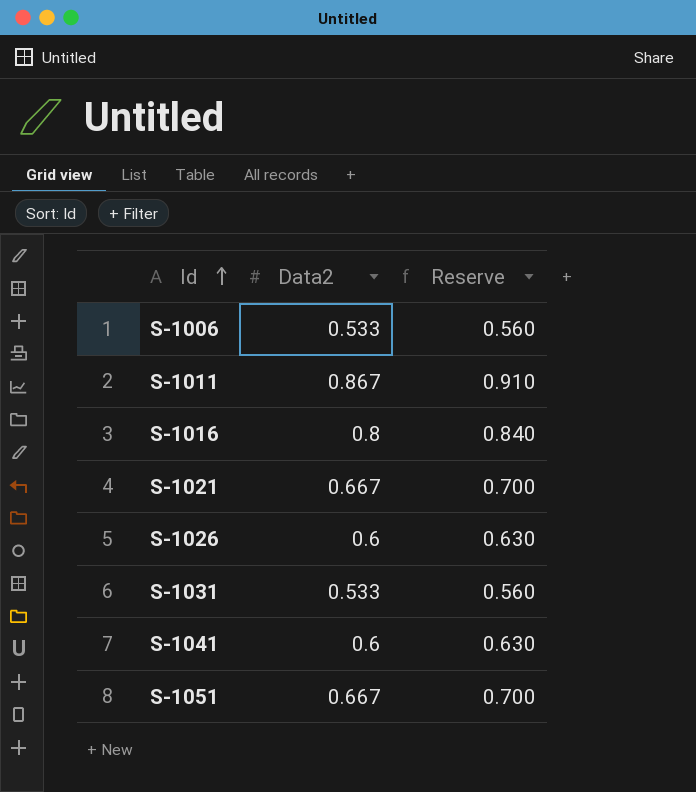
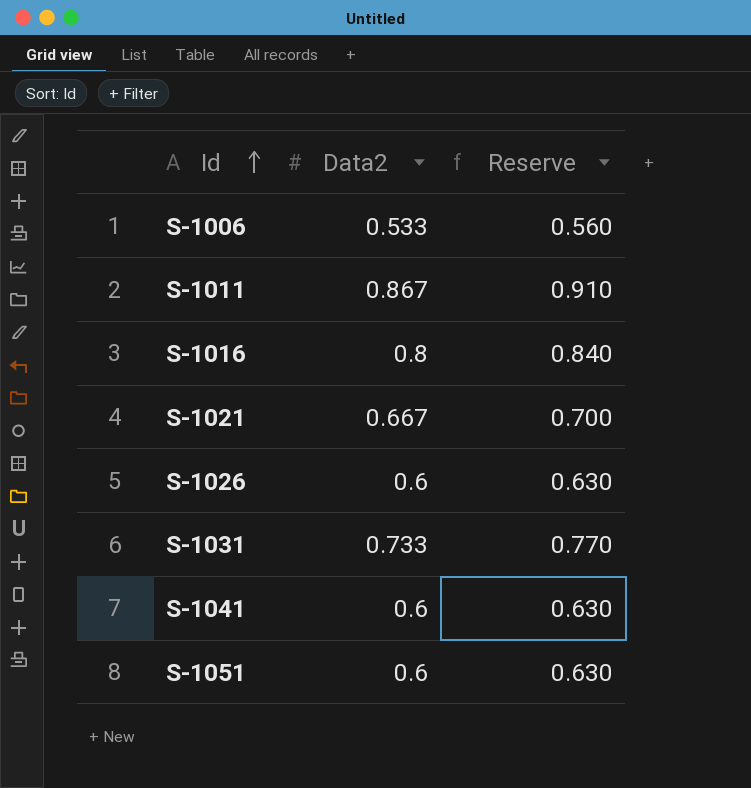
S-1031 | Data2: 0.533 -> 0.733
S-1031 | Reserve: 0.560 -> 0.770
S-1051 | Data2: 0.667 -> 0.6
S-1051 | Reserve: 0.700 -> 0.630

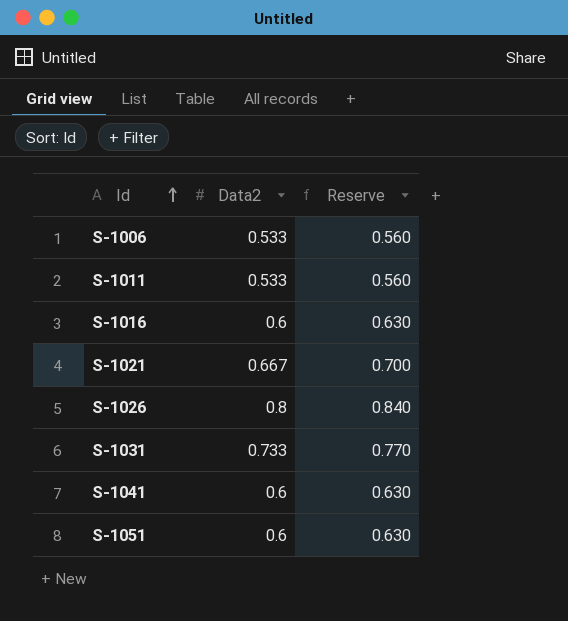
S-1011 | Data2: 0.867 -> 0.533
S-1011 | Reserve: 0.910 -> 0.560
S-1016 | Data2: 0.8 -> 0.6
S-1016 | Reserve: 0.840 -> 0.630
S-1026 | Data2: 0.6 -> 0.8
S-1026 | Reserve: 0.630 -> 0.840

